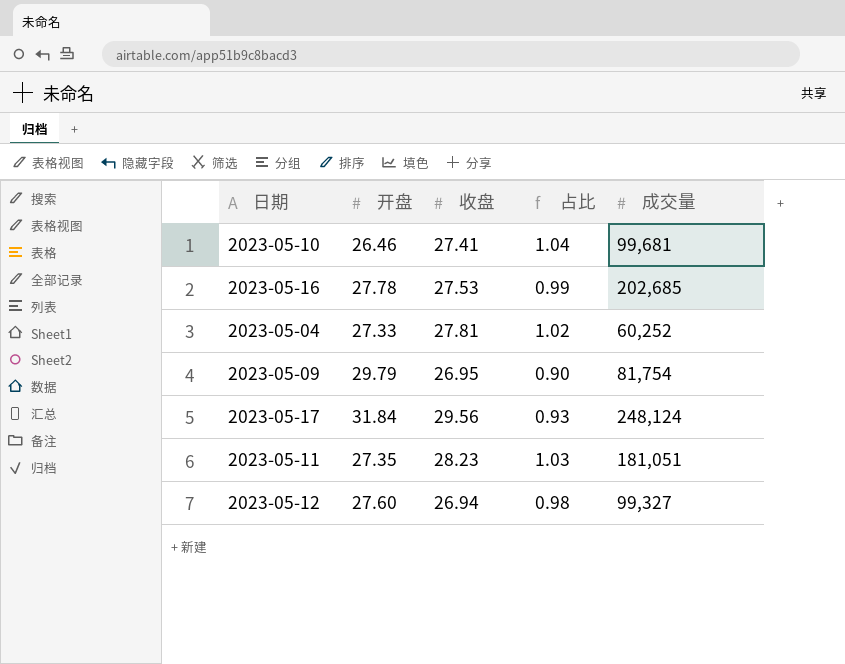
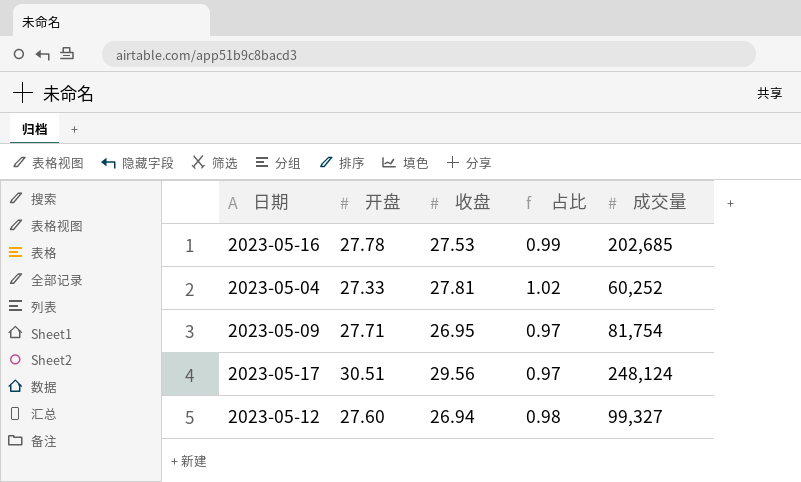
row 2023-05-10: 26.46 | 27.41 | 1.04 | 99,681 -> none
row 2023-05-11: 27.35 | 28.23 | 1.03 | 181,051 -> none
2023-05-09 | 开盘: 29.79 -> 27.71
2023-05-09 | 占比: 0.90 -> 0.97
2023-05-17 | 开盘: 31.84 -> 30.51
2023-05-17 | 占比: 0.93 -> 0.97

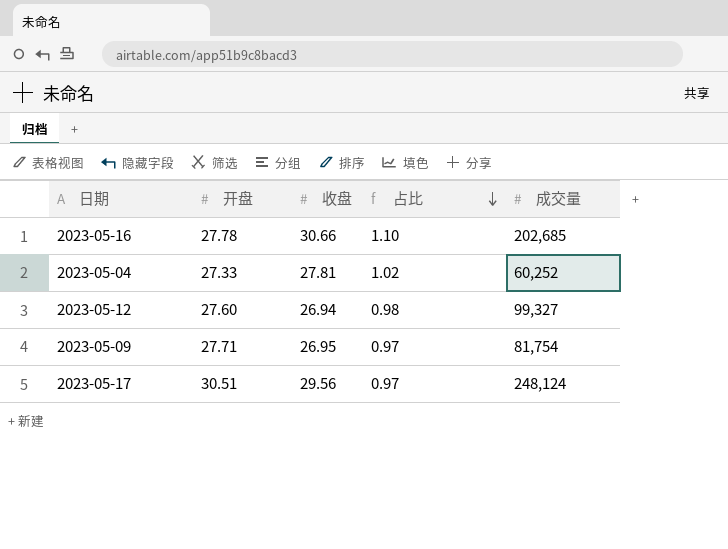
row order: none -> 占比 descending
2023-05-16 | 收盘: 27.53 -> 30.66
2023-05-16 | 占比: 0.99 -> 1.10

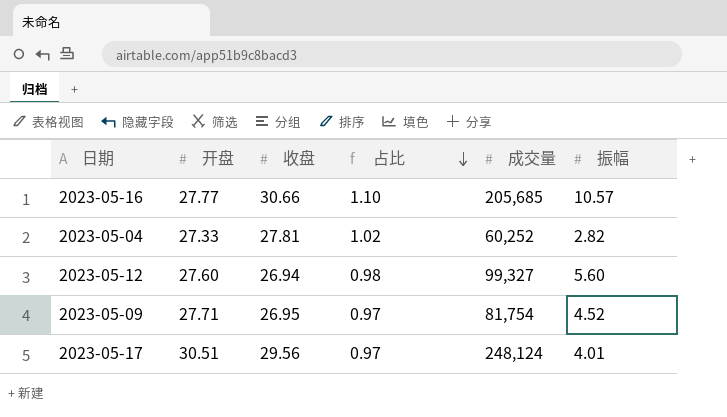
column 振幅 | position: none -> 6
2023-05-16 | 开盘: 27.78 -> 27.77
2023-05-16 | 成交量: 202,685 -> 205,685

